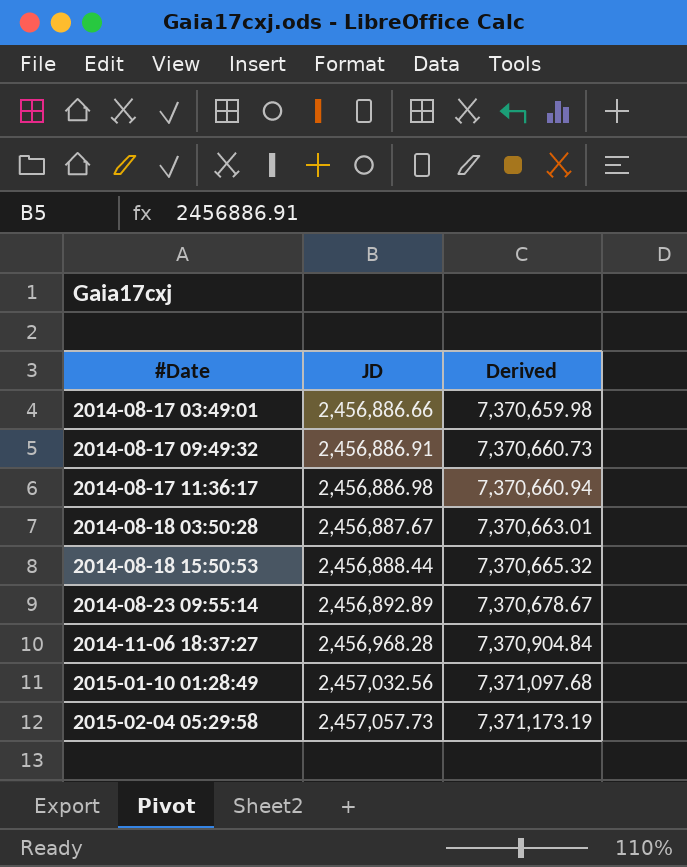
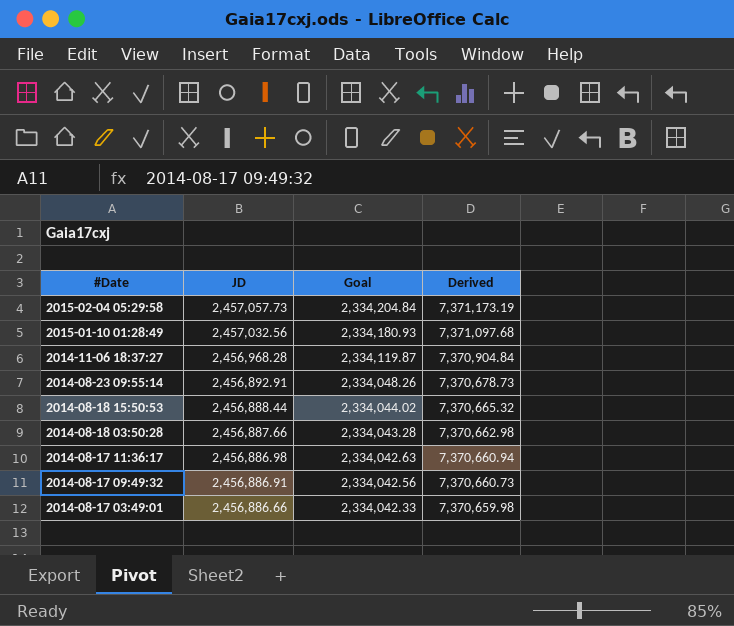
row order: #Date ascending -> #Date descending
column Goal | formula: none -> [JD] * 0.95
2014-08-23 09:55:14 | JD: 2,456,892.89 -> 2,456,892.91
2014-08-23 09:55:14 | Derived: 7,370,678.67 -> 7,370,678.73
2014-08-18 03:50:28 | JD: 2,456,887.67 -> 2,456,887.66
2014-08-18 03:50:28 | Derived: 7,370,663.01 -> 7,370,662.98

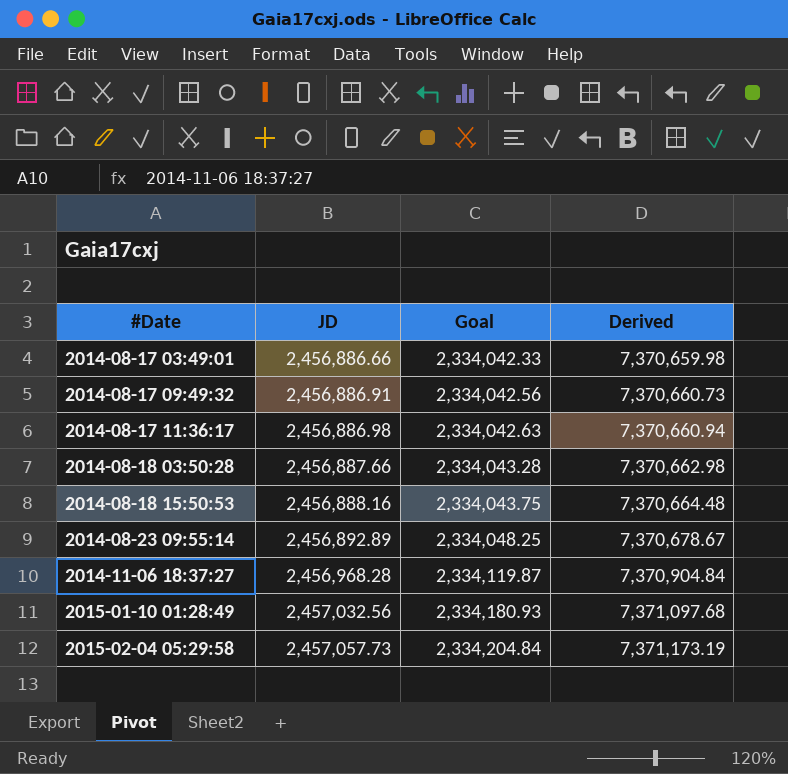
row order: #Date descending -> #Date ascending
2014-08-18 15:50:53 | JD: 2,456,888.44 -> 2,456,888.16
2014-08-18 15:50:53 | Goal: 2,334,044.02 -> 2,334,043.75
2014-08-18 15:50:53 | Derived: 7,370,665.32 -> 7,370,664.48
2014-08-23 09:55:14 | JD: 2,456,892.91 -> 2,456,892.89
2014-08-23 09:55:14 | Goal: 2,334,048.26 -> 2,334,048.25
2014-08-23 09:55:14 | Derived: 7,370,678.73 -> 7,370,678.67

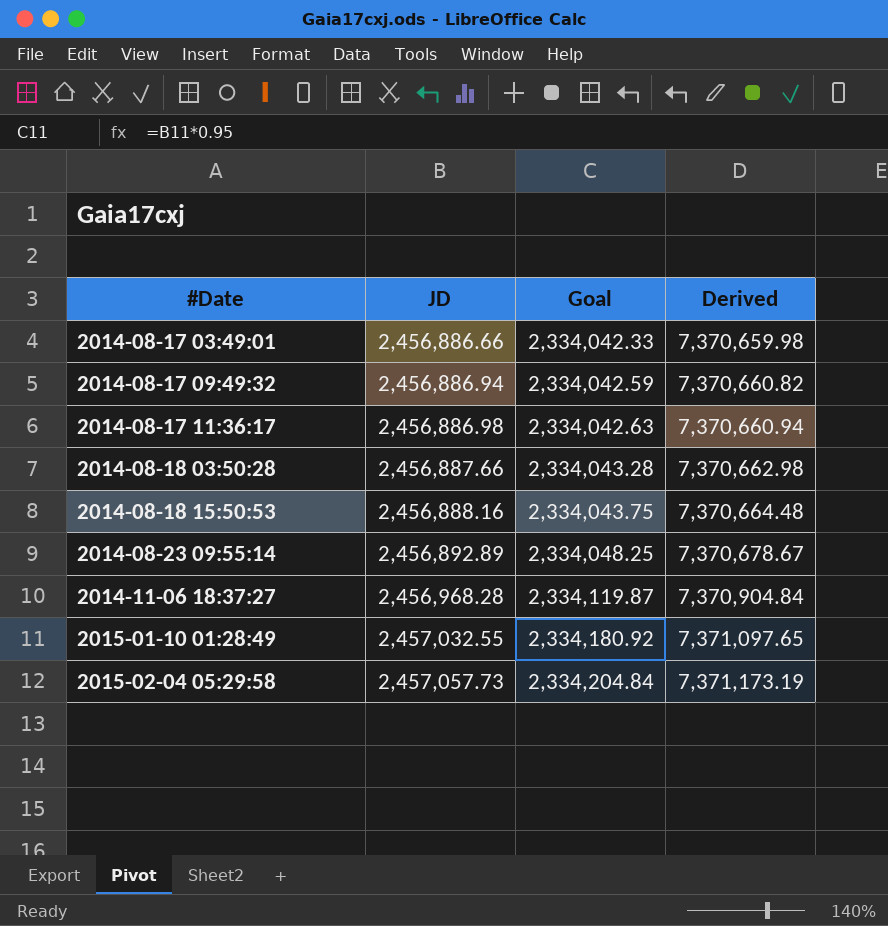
2014-08-17 09:49:32 | JD: 2,456,886.91 -> 2,456,886.94
2014-08-17 09:49:32 | Goal: 2,334,042.56 -> 2,334,042.59
2014-08-17 09:49:32 | Derived: 7,370,660.73 -> 7,370,660.82
2015-01-10 01:28:49 | JD: 2,457,032.56 -> 2,457,032.55
2015-01-10 01:28:49 | Goal: 2,334,180.93 -> 2,334,180.92
2015-01-10 01:28:49 | Derived: 7,371,097.68 -> 7,371,097.65

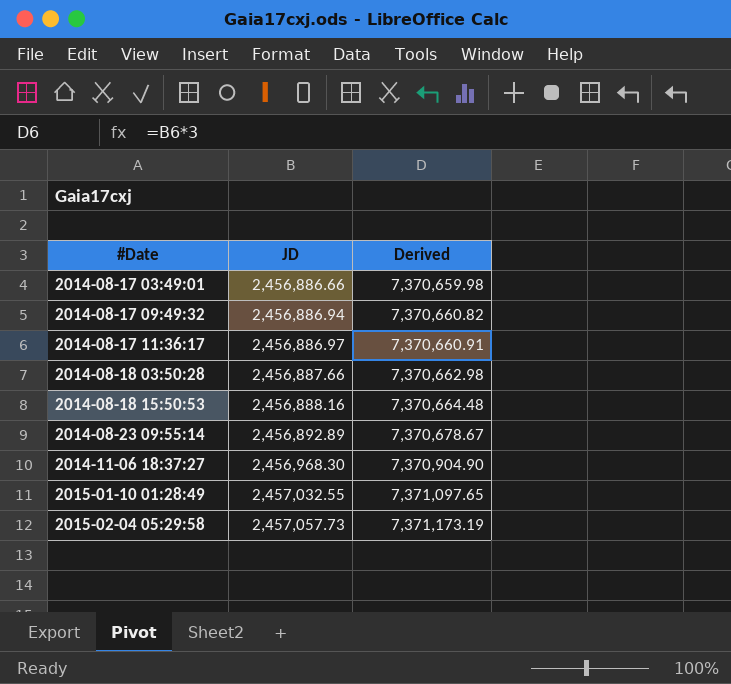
column Goal | formula: [JD] * 0.95 -> none
2014-08-17 11:36:17 | JD: 2,456,886.98 -> 2,456,886.97
2014-08-17 11:36:17 | Derived: 7,370,660.94 -> 7,370,660.91
2014-11-06 18:37:27 | JD: 2,456,968.28 -> 2,456,968.30
2014-11-06 18:37:27 | Derived: 7,370,904.84 -> 7,370,904.90

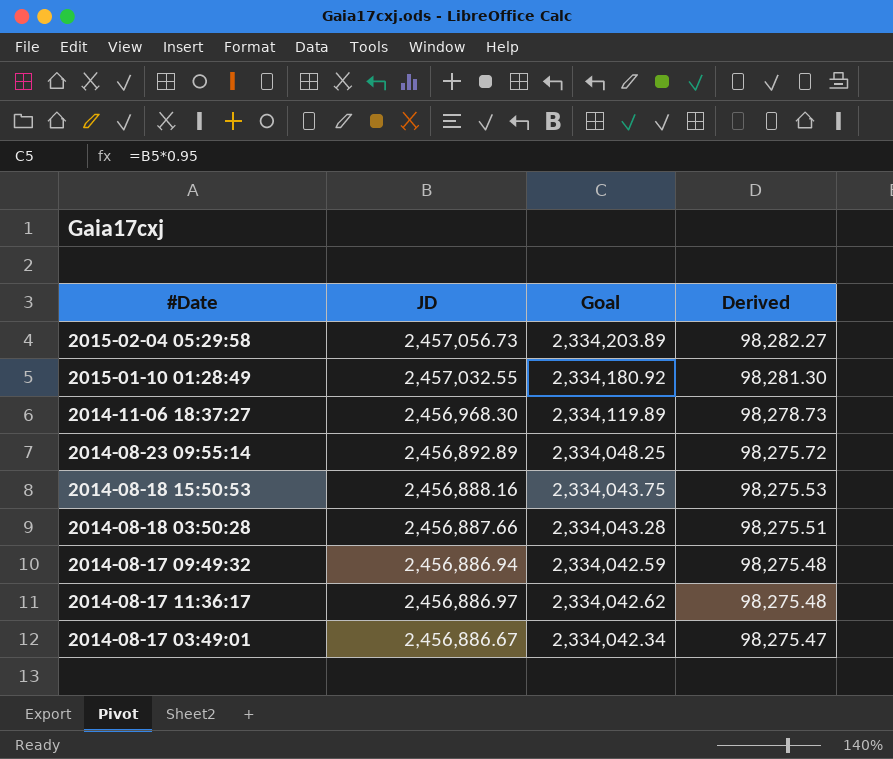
row order: #Date ascending -> Derived descending
column Goal | formula: none -> [JD] * 0.95
column Derived | formula: [JD] * 3 -> [JD] * 0.04
2015-02-04 05:29:58 | JD: 2,457,057.73 -> 2,457,056.73
2014-08-17 03:49:01 | JD: 2,456,886.66 -> 2,456,886.67

